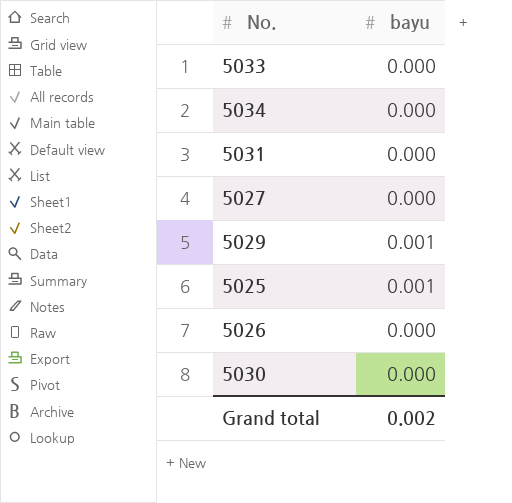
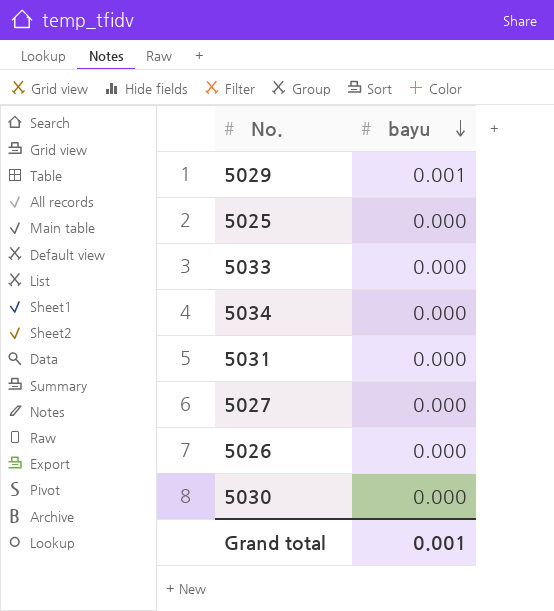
row order: none -> bayu descending
5025 | bayu: 0.001 -> 0.000
Grand total | bayu: 0.002 -> 0.001

